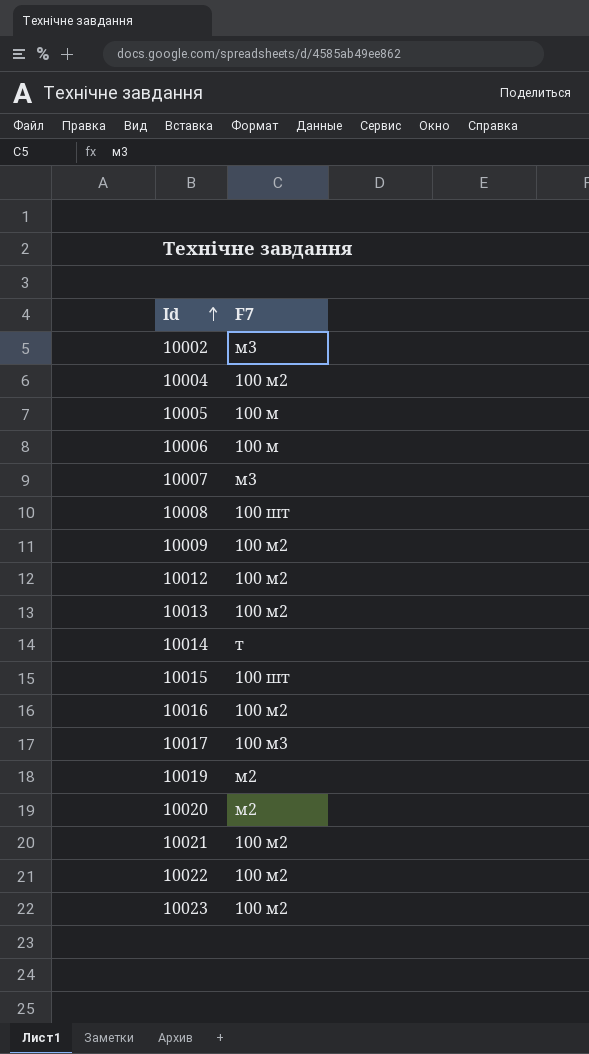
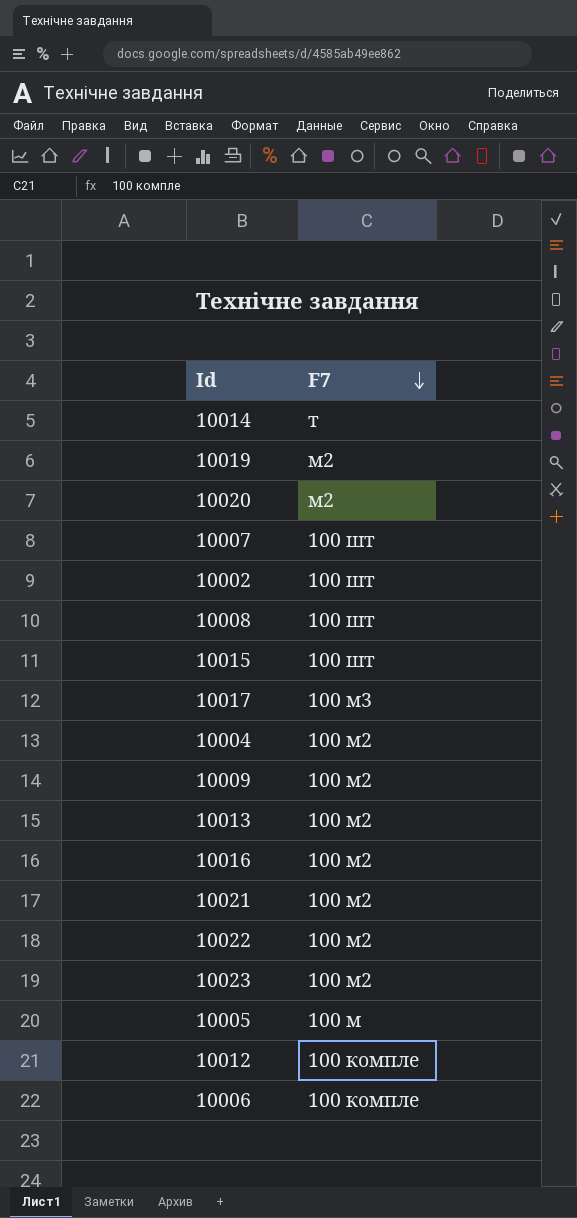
row order: Id ascending -> F7 descending
10007 | F7: м3 -> 100 шт
10002 | F7: м3 -> 100 шт
10012 | F7: 100 м2 -> 100 компле
10006 | F7: 100 м -> 100 компле

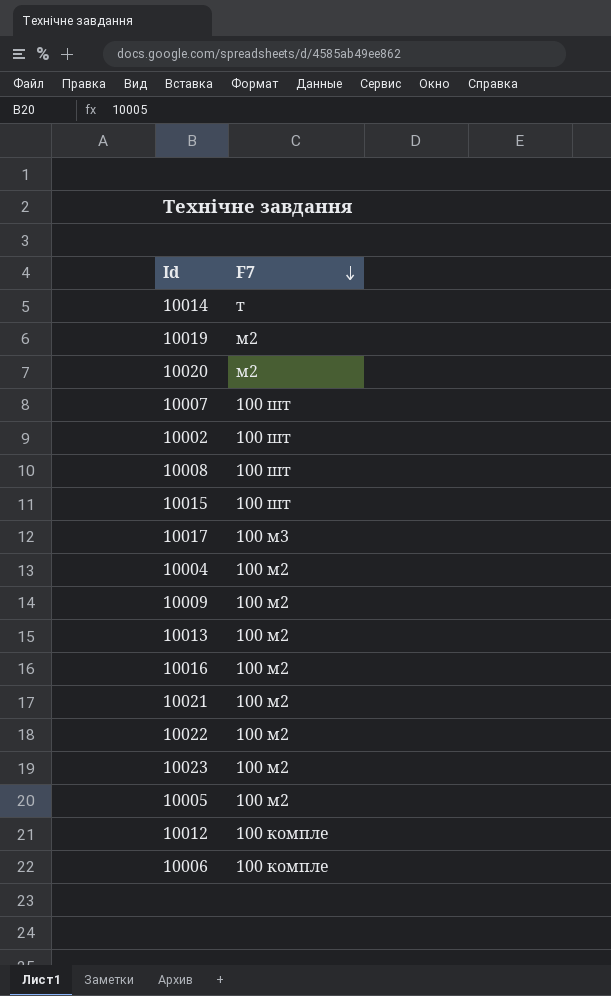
10005 | F7: 100 м -> 100 м2

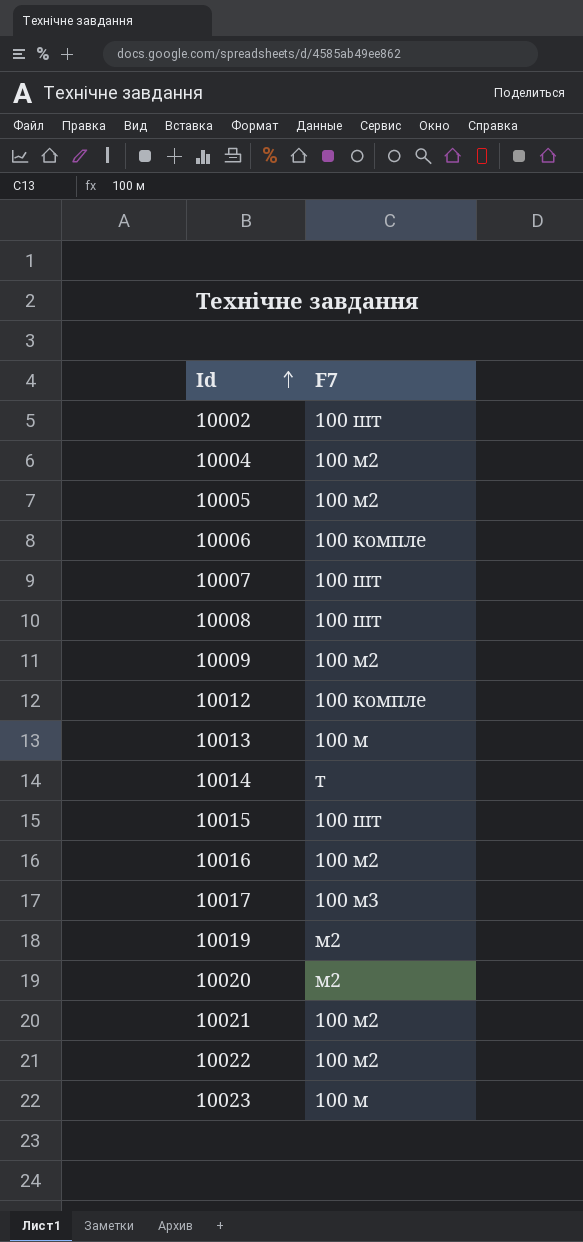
row order: F7 descending -> Id ascending
10013 | F7: 100 м2 -> 100 м
10023 | F7: 100 м2 -> 100 м

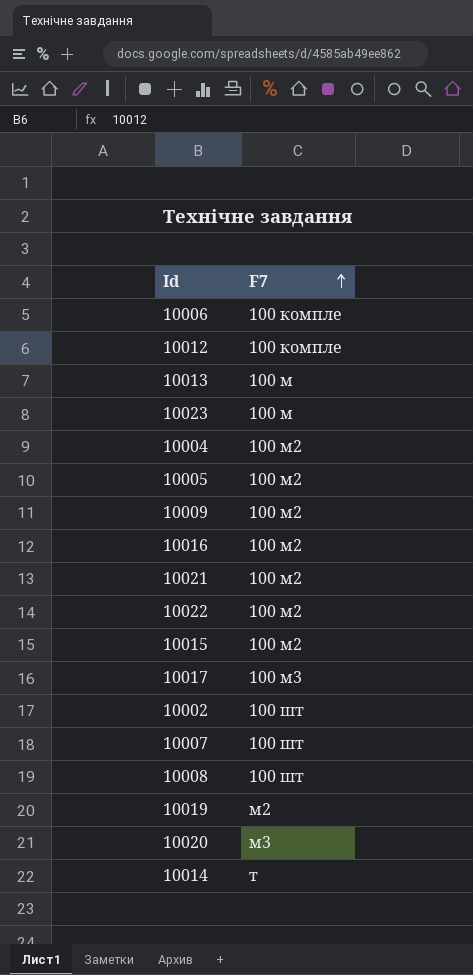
row order: Id ascending -> F7 ascending
10015 | F7: 100 шт -> 100 м2
10020 | F7: м2 -> м3

